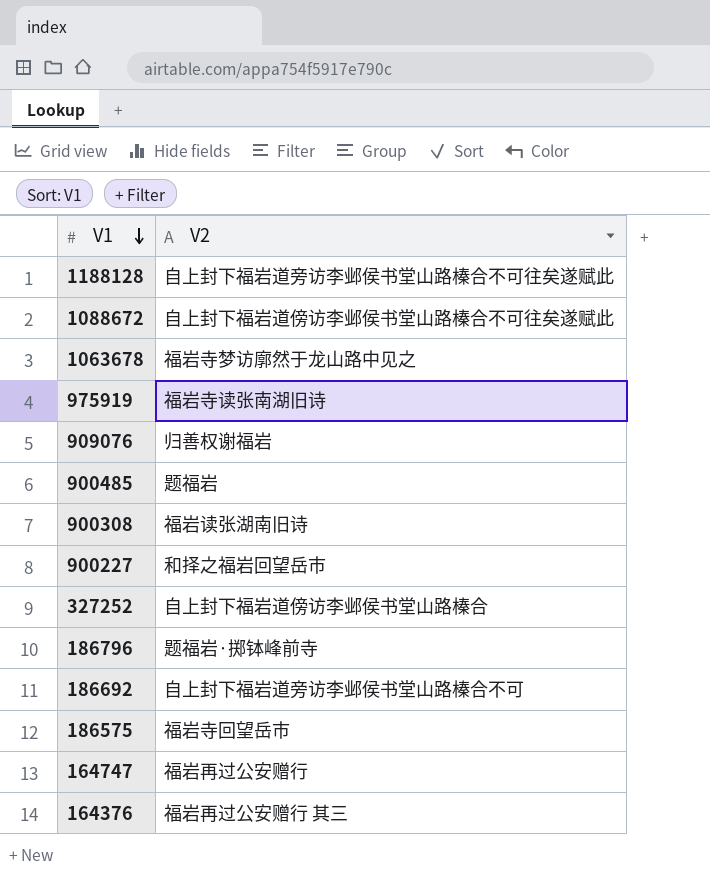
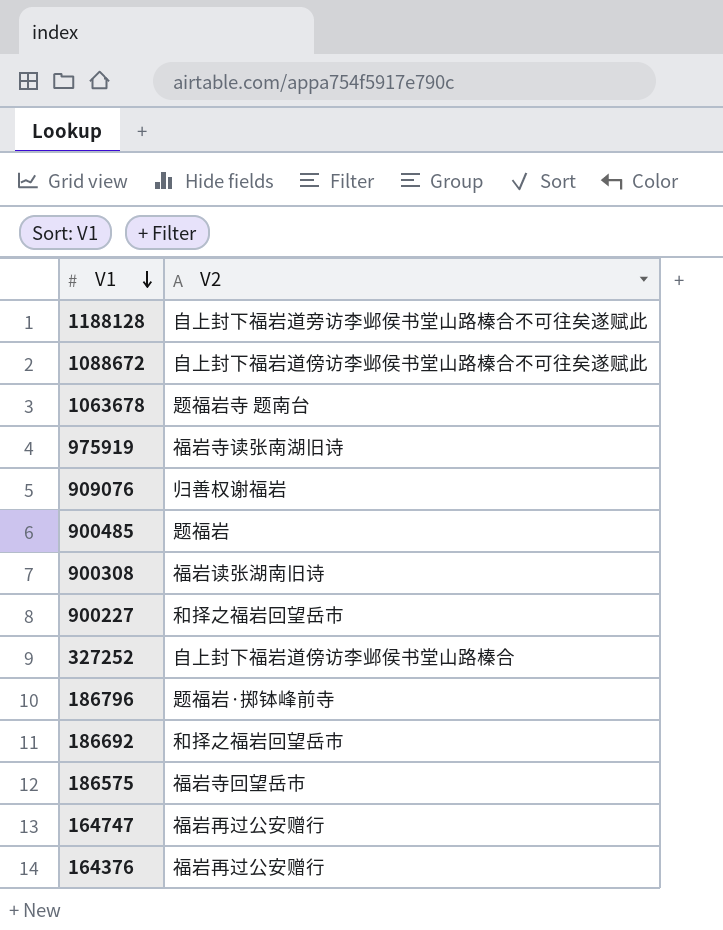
1063678 | V2: 福岩寺梦访廓然于龙山路中见之 -> 题福岩寺 题南台
186692 | V2: 自上封下福岩道旁访李邺侯书堂山路榛合不可 -> 和择之福岩回望岳市
164376 | V2: 福岩再过公安赠行 其三 -> 福岩再过公安赠行

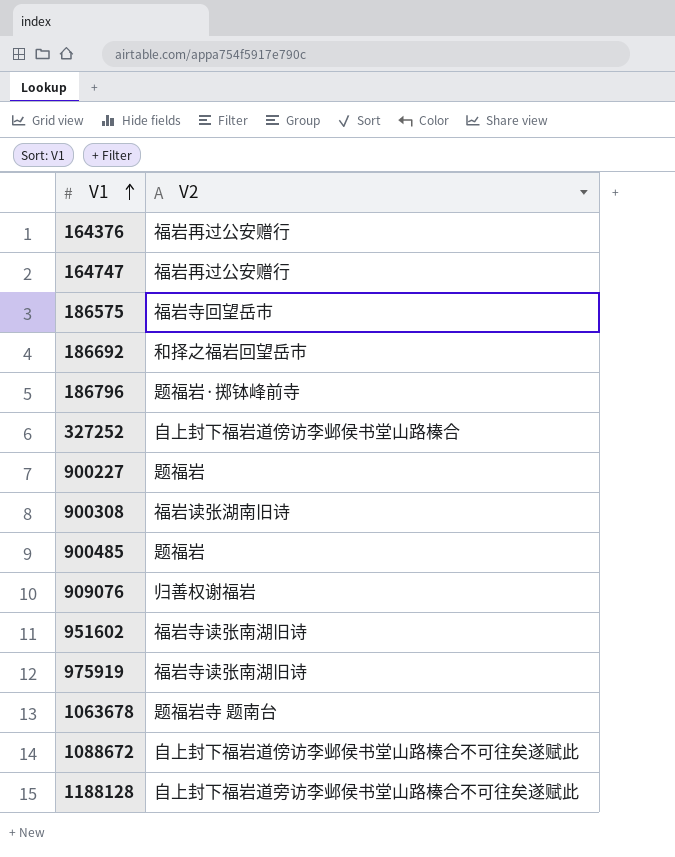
row order: V1 descending -> V1 ascending
900227 | V2: 和择之福岩回望岳市 -> 题福岩
row 951602: none -> 福岩寺读张南湖旧诗

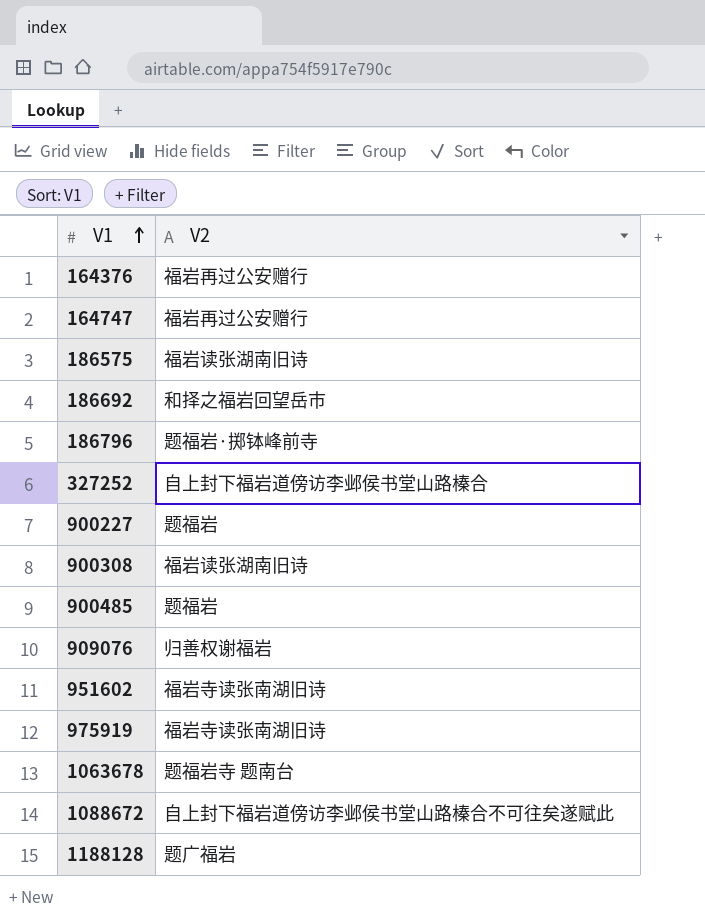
186575 | V2: 福岩寺回望岳市 -> 福岩读张湖南旧诗
1188128 | V2: 自上封下福岩道旁访李邺侯书堂山路榛合不可往矣遂赋此 -> 题广福岩

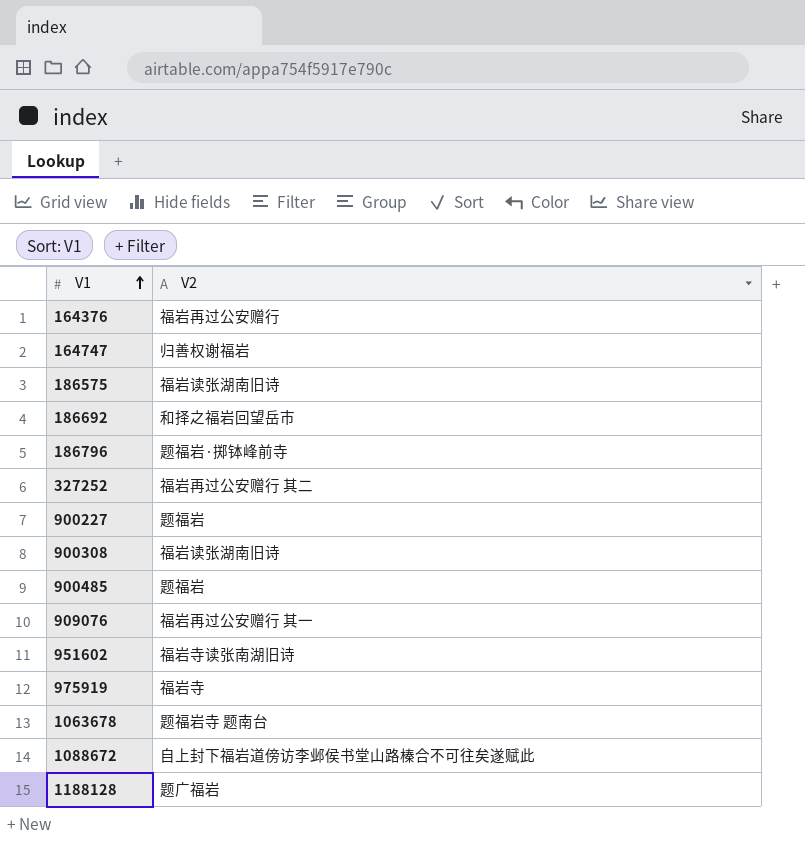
164747 | V2: 福岩再过公安赠行 -> 归善权谢福岩
327252 | V2: 自上封下福岩道傍访李邺侯书堂山路榛合 -> 福岩再过公安赠行 其二
909076 | V2: 归善权谢福岩 -> 福岩再过公安赠行 其一
975919 | V2: 福岩寺读张南湖旧诗 -> 福岩寺

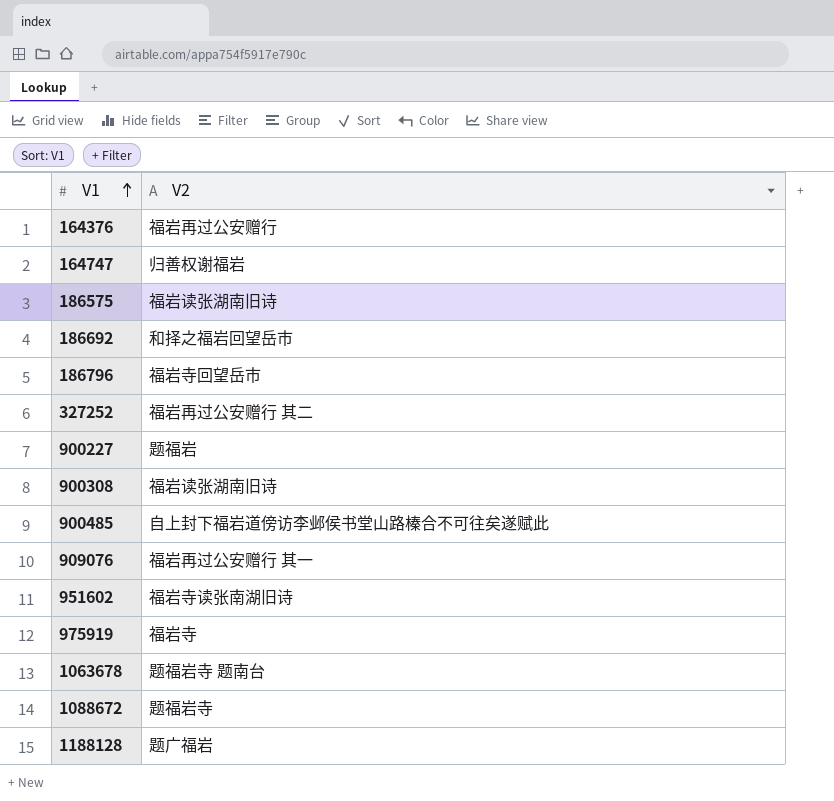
186796 | V2: 题福岩·掷钵峰前寺 -> 福岩寺回望岳市
900485 | V2: 题福岩 -> 自上封下福岩道傍访李邺侯书堂山路榛合不可往矣遂赋此
1088672 | V2: 自上封下福岩道傍访李邺侯书堂山路榛合不可往矣遂赋此 -> 题福岩寺

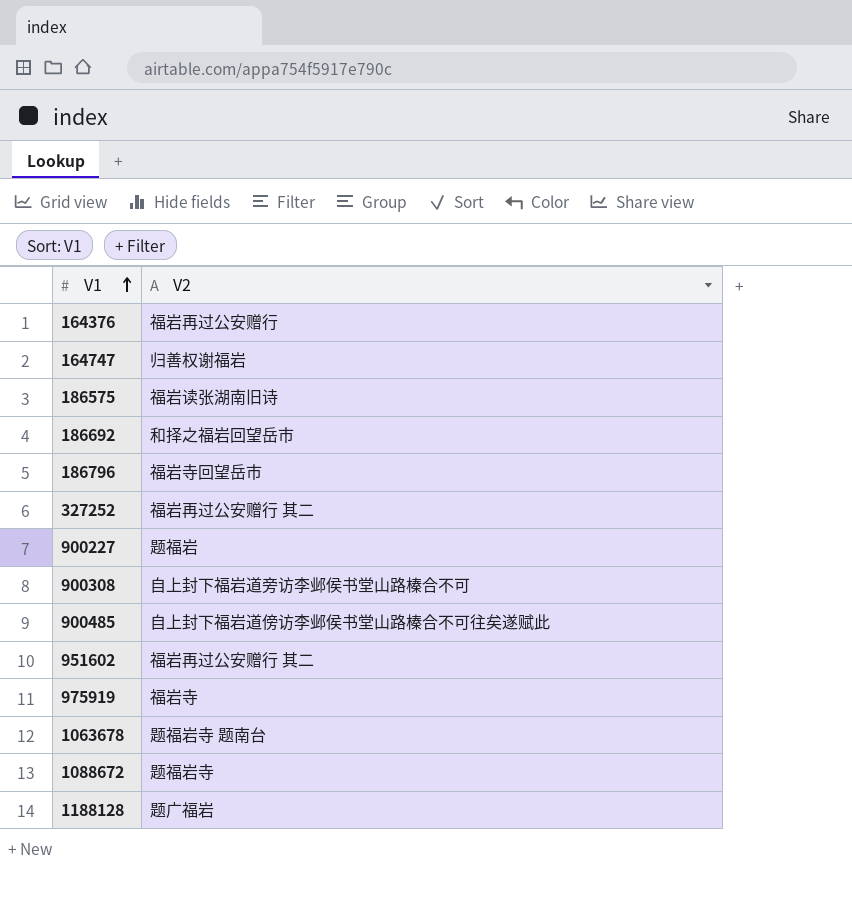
row 909076: 福岩再过公安赠行 其一 -> none
900308 | V2: 福岩读张湖南旧诗 -> 自上封下福岩道旁访李邺侯书堂山路榛合不可
951602 | V2: 福岩寺读张南湖旧诗 -> 福岩再过公安赠行 其二

